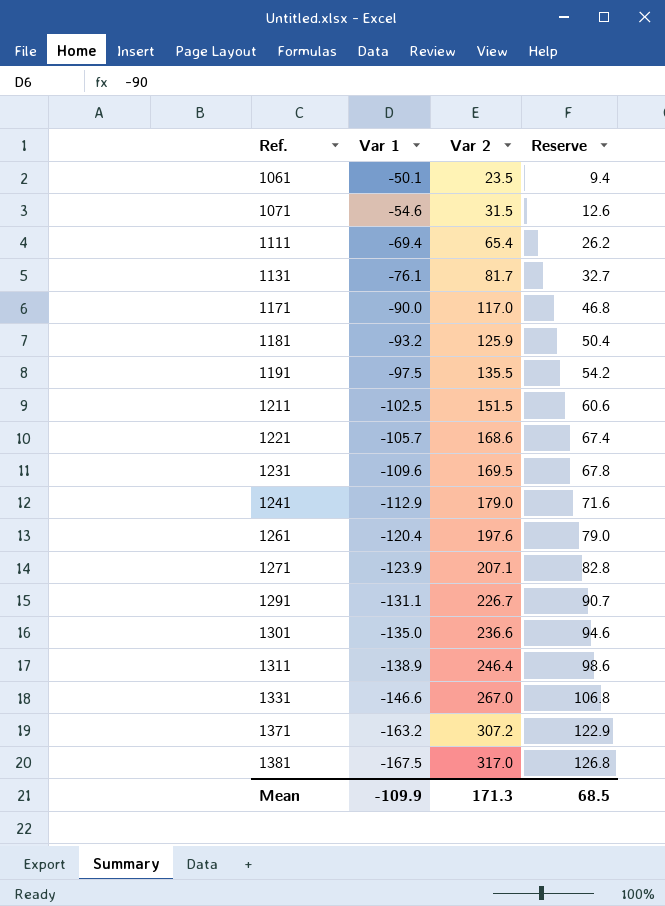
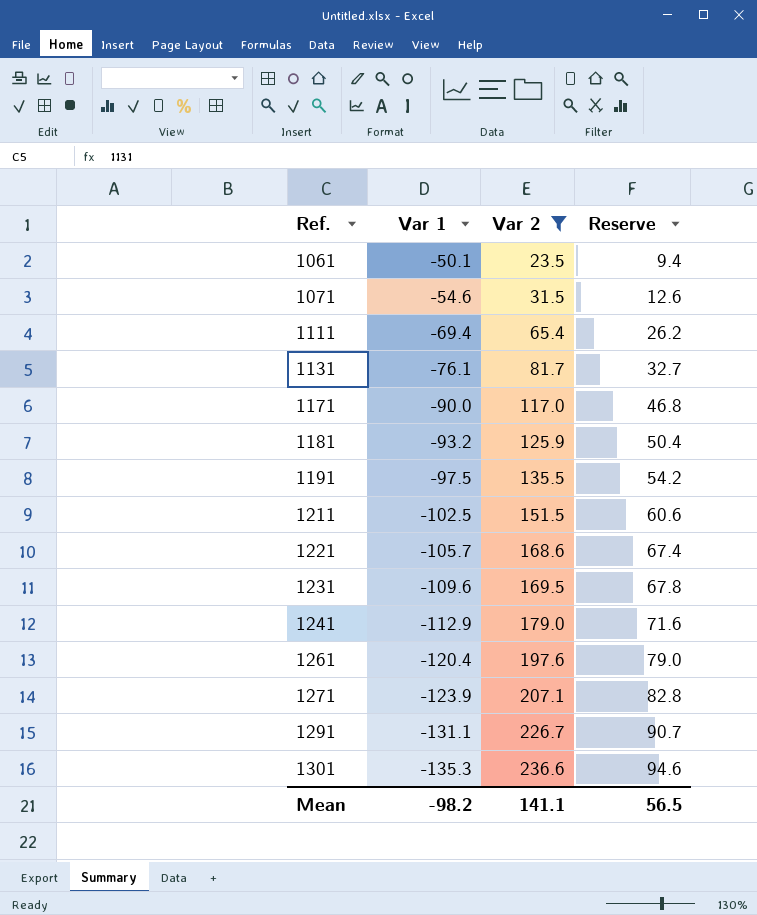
filter: none -> Var 2 <= 236.6
1301 | Var 1: -135.0 -> -135.3
Mean | Var 1: -109.9 -> -98.2
Mean | Var 2: 171.3 -> 141.1
Mean | Reserve: 68.5 -> 56.5

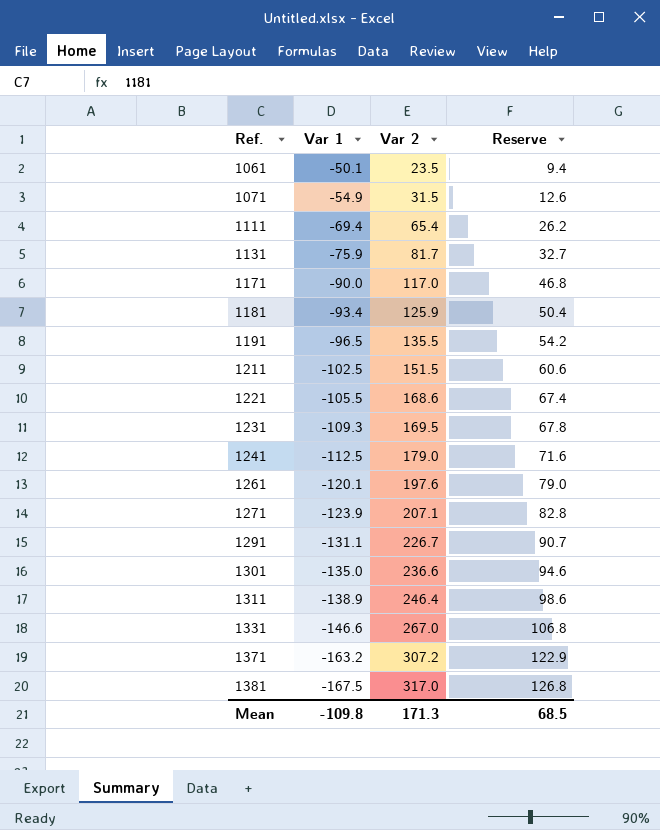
filter: Var 2 <= 236.6 -> none
1071 | Var 1: -54.6 -> -54.9
1131 | Var 1: -76.1 -> -75.9
1181 | Var 1: -93.2 -> -93.4
1191 | Var 1: -97.5 -> -96.5
1221 | Var 1: -105.7 -> -105.5
1231 | Var 1: -109.6 -> -109.3
1241 | Var 1: -112.9 -> -112.5
1261 | Var 1: -120.4 -> -120.1
1301 | Var 1: -135.3 -> -135.0
Mean | Var 1: -98.2 -> -109.8
Mean | Var 2: 141.1 -> 171.3
Mean | Reserve: 56.5 -> 68.5

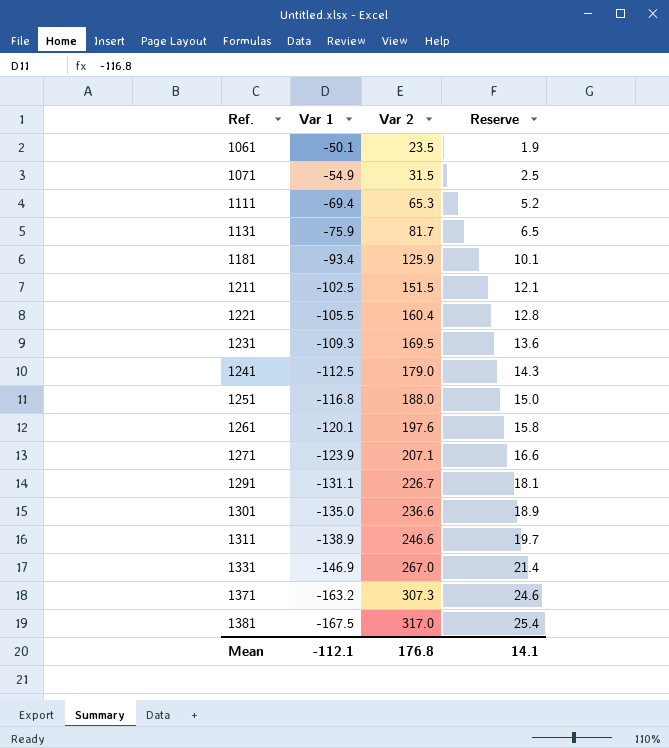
column Reserve | formula: [Var 2] * 0.4 -> [Var 2] * 0.08
row 1171: -90.0 | 117.0 | 46.8 -> none
row 1191: -96.5 | 135.5 | 54.2 -> none
1111 | Var 2: 65.4 -> 65.3
1221 | Var 2: 168.6 -> 160.4
row 1251: none -> -116.8 | 188.0 | 15.0
1311 | Var 2: 246.4 -> 246.6
1331 | Var 1: -146.6 -> -146.9
1371 | Var 2: 307.2 -> 307.3
Mean | Var 1: -109.8 -> -112.1
Mean | Var 2: 171.3 -> 176.8
Mean | Reserve: 68.5 -> 14.1

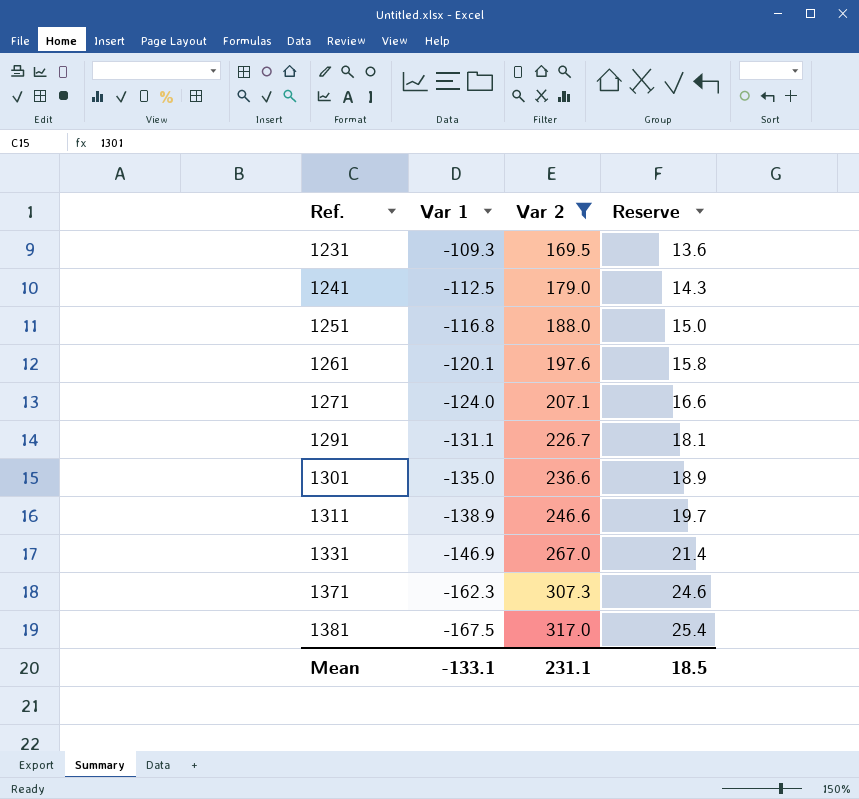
filter: none -> Var 2 >= 169.5
1271 | Var 1: -123.9 -> -124.0
1371 | Var 1: -163.2 -> -162.3
Mean | Var 1: -112.1 -> -133.1
Mean | Var 2: 176.8 -> 231.1
Mean | Reserve: 14.1 -> 18.5

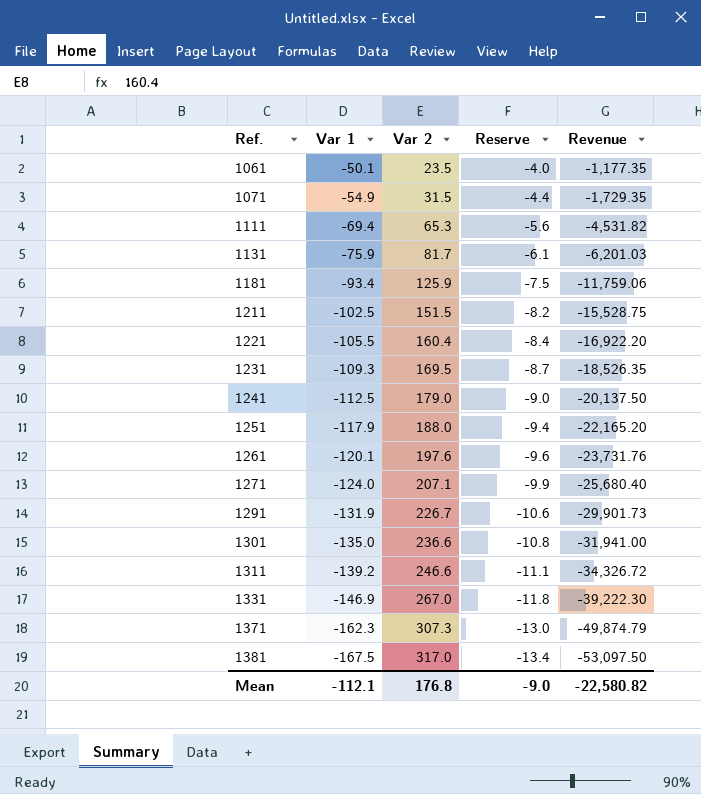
filter: Var 2 >= 169.5 -> none
column Reserve | formula: [Var 2] * 0.08 -> [Var 1] * 0.08
column Revenue | formula: none -> [Var 1] * [Var 2]
1251 | Var 1: -116.8 -> -117.9
1291 | Var 1: -131.1 -> -131.9
1311 | Var 1: -138.9 -> -139.2
Mean | Var 1: -133.1 -> -112.1
Mean | Var 2: 231.1 -> 176.8
Mean | Reserve: 18.5 -> -9.0

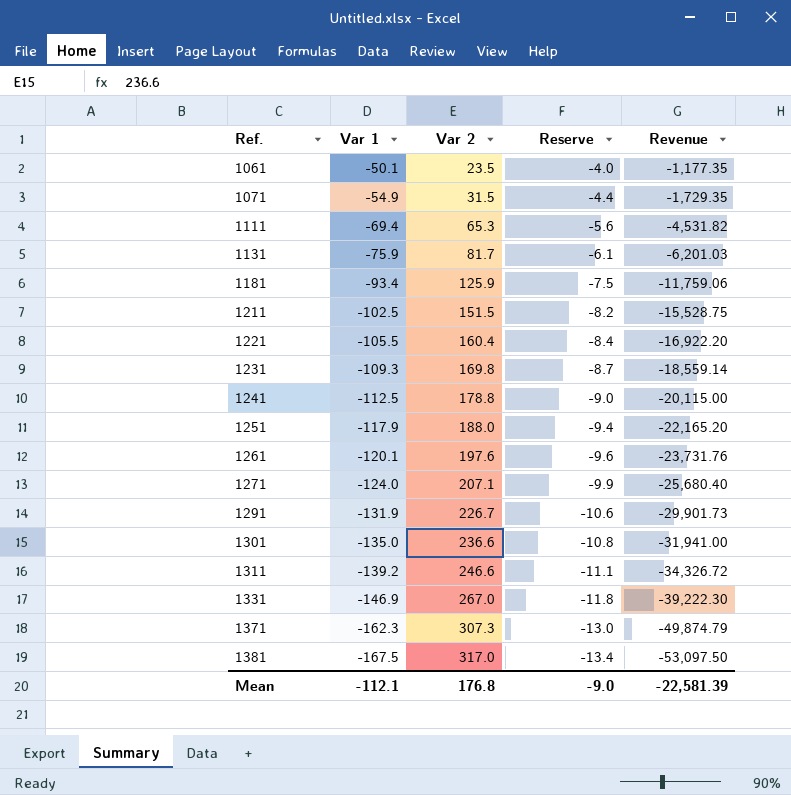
1231 | Var 2: 169.5 -> 169.8
1231 | Revenue: -18,526.35 -> -18,559.14
1241 | Var 2: 179.0 -> 178.8
1241 | Revenue: -20,137.50 -> -20,115.00
Mean | Revenue: -22,580.82 -> -22,581.39

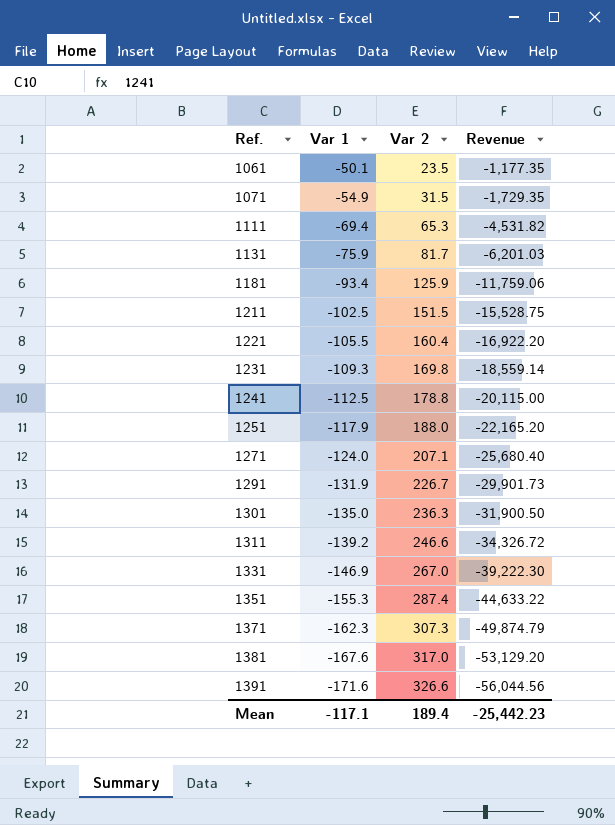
column Reserve | formula: [Var 1] * 0.08 -> none
row 1261: -120.1 | 197.6 | -9.6 | -23,731.76 -> none
1301 | Var 2: 236.6 -> 236.3
1301 | Revenue: -31,941.00 -> -31,900.50
row 1351: none -> -155.3 | 287.4 | -44,633.22
1381 | Var 1: -167.5 -> -167.6
1381 | Revenue: -53,097.50 -> -53,129.20
row 1391: none -> -171.6 | 326.6 | -56,044.56
Mean | Var 1: -112.1 -> -117.1
Mean | Var 2: 176.8 -> 189.4
Mean | Revenue: -22,581.39 -> -25,442.23

